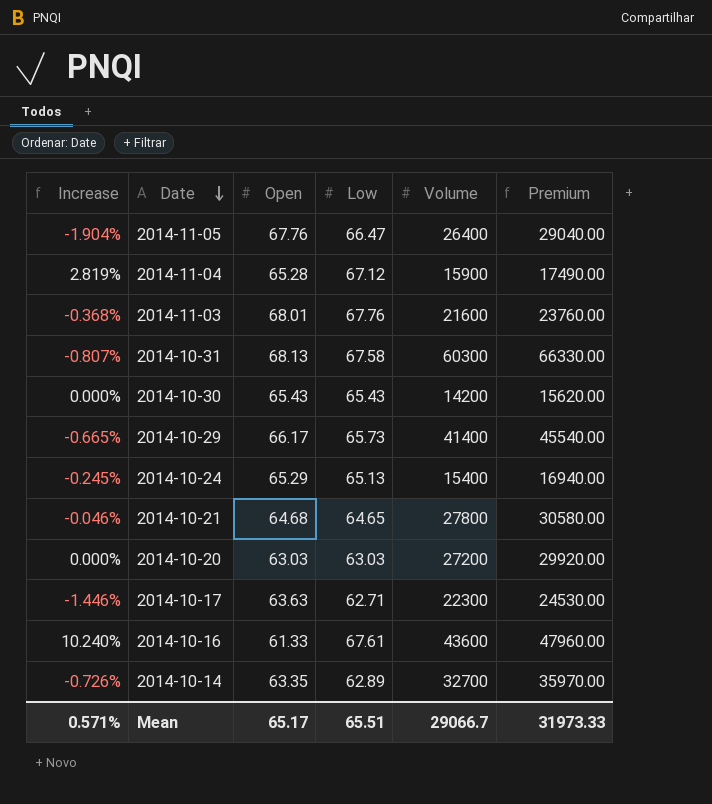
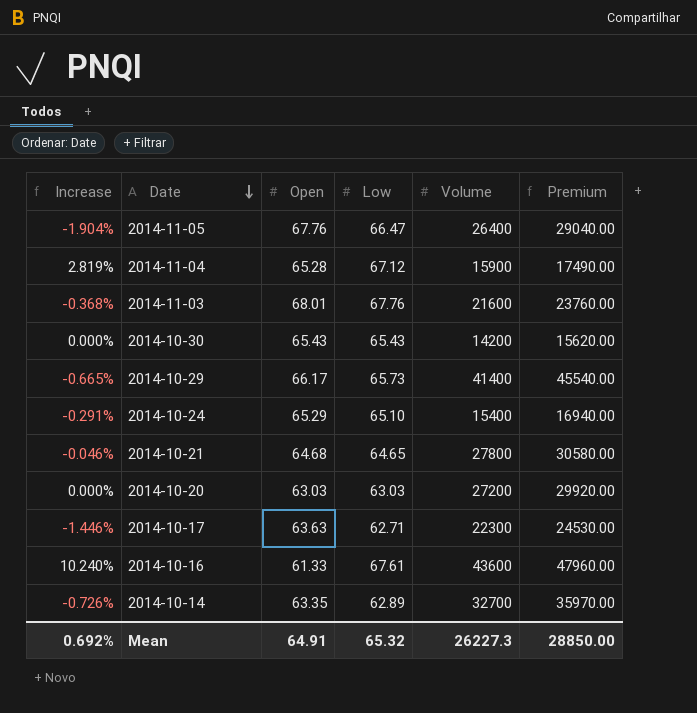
row 2014-10-31: -0.807% | 68.13 | 67.58 | 60300 | 66330.00 -> none
2014-10-24 | Increase: -0.245% -> -0.291%
2014-10-24 | Low: 65.13 -> 65.10
Mean | Increase: 0.571% -> 0.692%
Mean | Open: 65.17 -> 64.91
Mean | Low: 65.51 -> 65.32
Mean | Volume: 29066.7 -> 26227.3
Mean | Premium: 31973.33 -> 28850.00

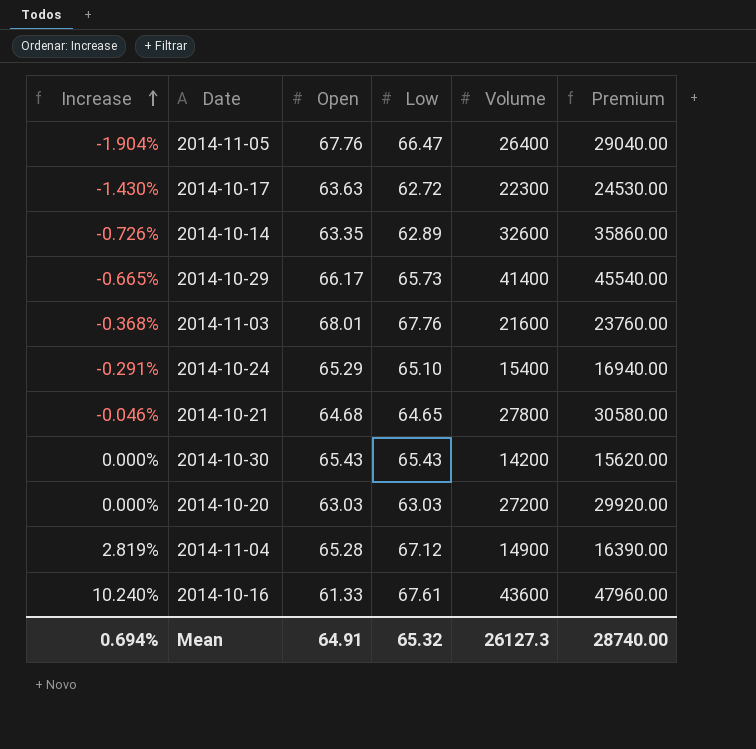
row order: Date descending -> Increase ascending
2014-10-17 | Increase: -1.446% -> -1.430%
2014-10-17 | Low: 62.71 -> 62.72
2014-10-14 | Volume: 32700 -> 32600
2014-10-14 | Premium: 35970.00 -> 35860.00
2014-11-04 | Volume: 15900 -> 14900
2014-11-04 | Premium: 17490.00 -> 16390.00
Mean | Increase: 0.692% -> 0.694%
Mean | Volume: 26227.3 -> 26127.3
Mean | Premium: 28850.00 -> 28740.00

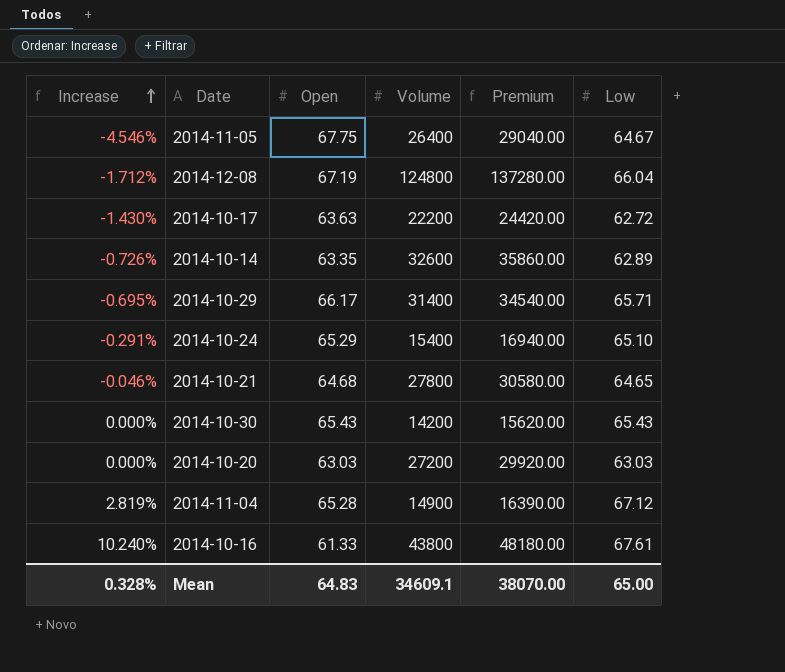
column Low | position: 4 -> 6
row 2014-11-03: -0.368% | 68.01 | 67.76 | 21600 | 23760.00 -> none
2014-11-05 | Increase: -1.904% -> -4.546%
2014-11-05 | Open: 67.76 -> 67.75
2014-11-05 | Low: 66.47 -> 64.67
row 2014-12-08: none -> -1.712% | 67.19 | 124800 | 137280.00 | 66.04
2014-10-17 | Volume: 22300 -> 22200
2014-10-17 | Premium: 24530.00 -> 24420.00
2014-10-29 | Increase: -0.665% -> -0.695%
2014-10-29 | Volume: 41400 -> 31400
2014-10-29 | Premium: 45540.00 -> 34540.00
2014-10-29 | Low: 65.73 -> 65.71
2014-10-16 | Volume: 43600 -> 43800
2014-10-16 | Premium: 47960.00 -> 48180.00
Mean | Increase: 0.694% -> 0.328%
Mean | Open: 64.91 -> 64.83
Mean | Volume: 26127.3 -> 34609.1
Mean | Premium: 28740.00 -> 38070.00
Mean | Low: 65.32 -> 65.00

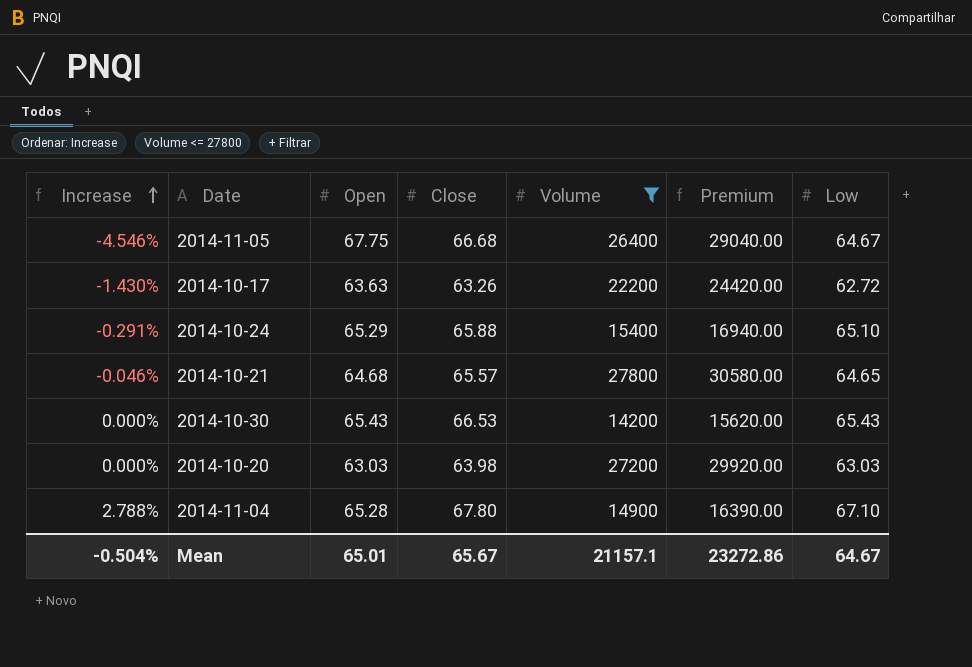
filter: none -> Volume <= 27800
column Close | position: none -> 4
2014-11-04 | Increase: 2.819% -> 2.788%
2014-11-04 | Low: 67.12 -> 67.10
Mean | Increase: 0.328% -> -0.504%
Mean | Open: 64.83 -> 65.01
Mean | Volume: 34609.1 -> 21157.1
Mean | Premium: 38070.00 -> 23272.86
Mean | Low: 65.00 -> 64.67

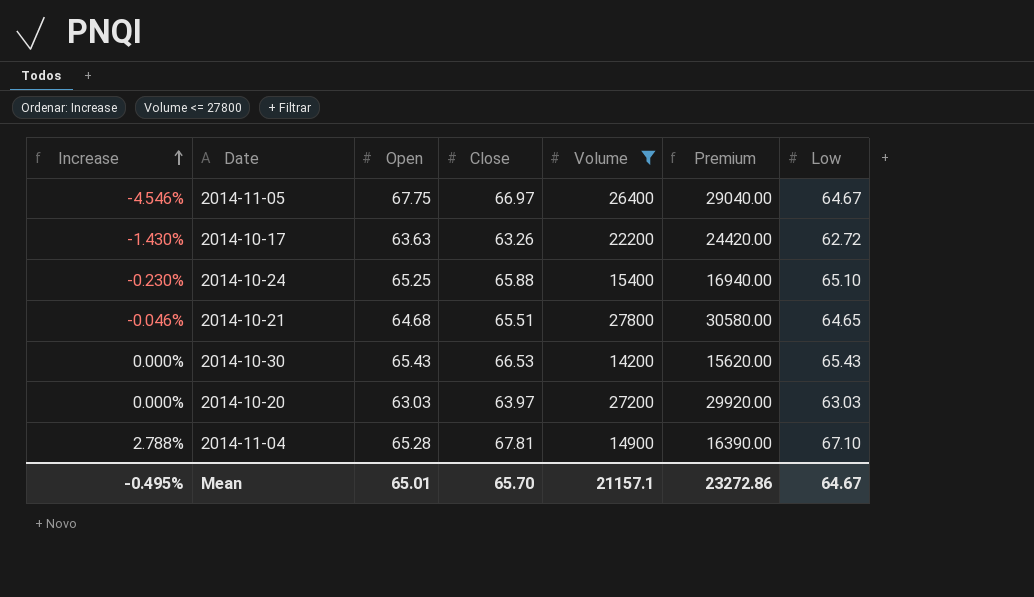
2014-11-05 | Close: 66.68 -> 66.97
2014-10-24 | Increase: -0.291% -> -0.230%
2014-10-24 | Open: 65.29 -> 65.25
2014-10-21 | Close: 65.57 -> 65.51
2014-10-20 | Close: 63.98 -> 63.97
2014-11-04 | Close: 67.80 -> 67.81
Mean | Increase: -0.504% -> -0.495%
Mean | Close: 65.67 -> 65.70

